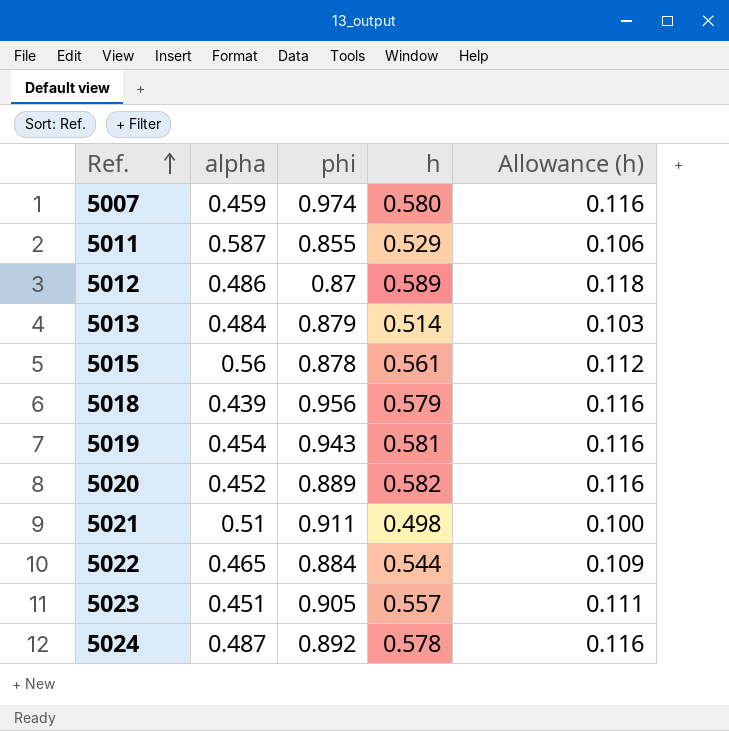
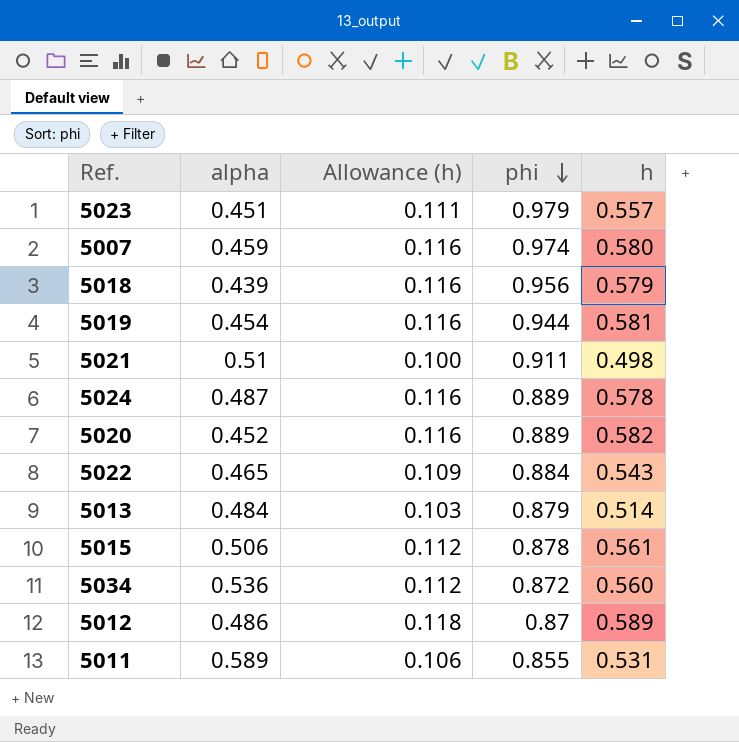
row order: Ref. ascending -> phi descending
column Allowance (h) | position: 5 -> 3
5023 | phi: 0.905 -> 0.979
5019 | phi: 0.943 -> 0.944
5024 | phi: 0.892 -> 0.889
5022 | h: 0.544 -> 0.543
5015 | alpha: 0.56 -> 0.506
row 5034: none -> 0.536 | 0.112 | 0.872 | 0.560
5011 | alpha: 0.587 -> 0.589
5011 | h: 0.529 -> 0.531

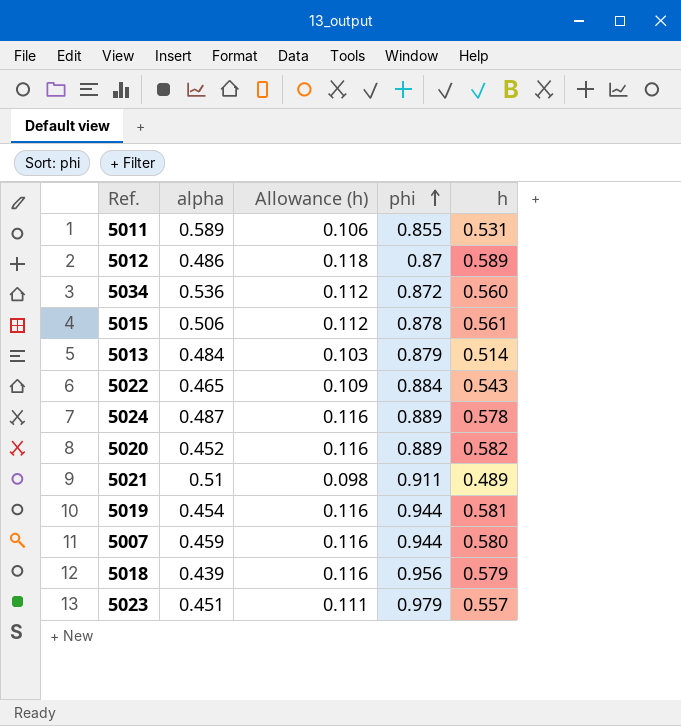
row order: phi descending -> phi ascending
5021 | Allowance (h): 0.100 -> 0.098
5021 | h: 0.498 -> 0.489
5007 | phi: 0.974 -> 0.944

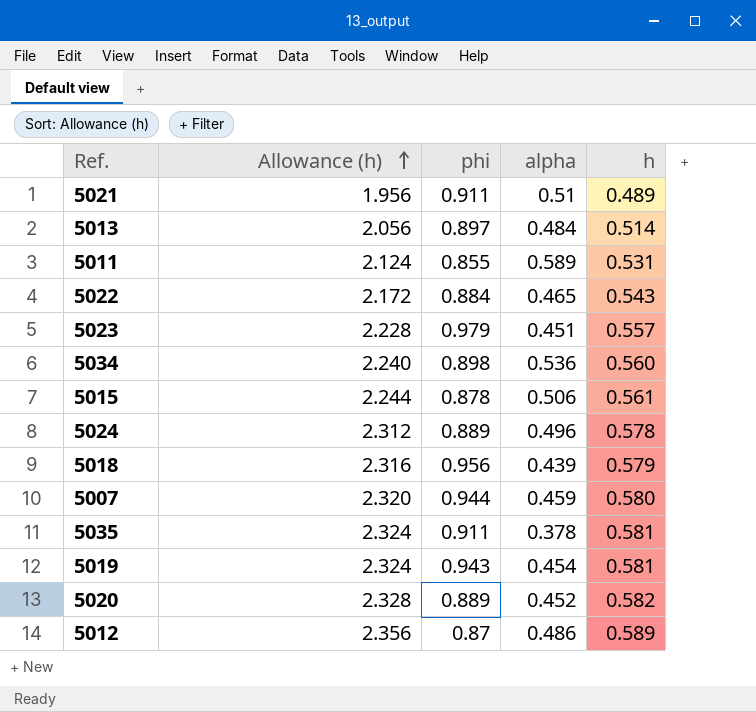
row order: phi ascending -> Allowance (h) ascending
column Allowance (h) | formula: [h] * 0.2 -> [h] * 4
column alpha | position: 2 -> 4
5013 | phi: 0.879 -> 0.897
5034 | phi: 0.872 -> 0.898
5024 | alpha: 0.487 -> 0.496
row 5035: none -> 2.324 | 0.911 | 0.378 | 0.581
5019 | phi: 0.944 -> 0.943

